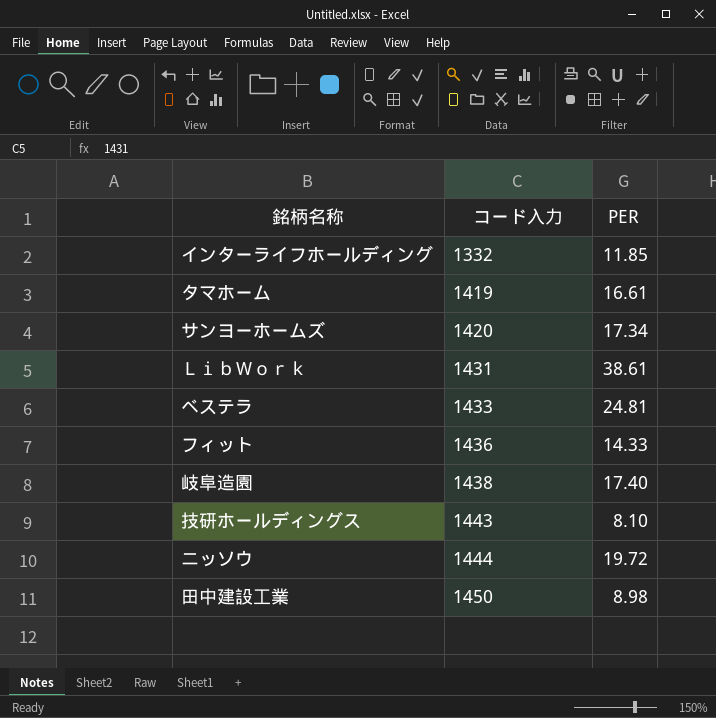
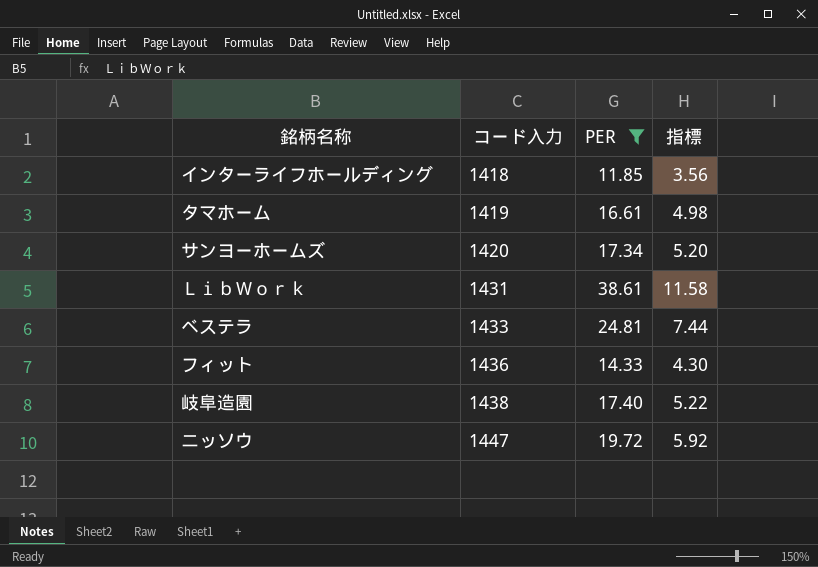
filter: none -> PER >= 11.85
column 指標 | formula: none -> [PER] * 0.3
インターライフホールディング | コード入力: 1332 -> 1418
ニッソウ | コード入力: 1444 -> 1447

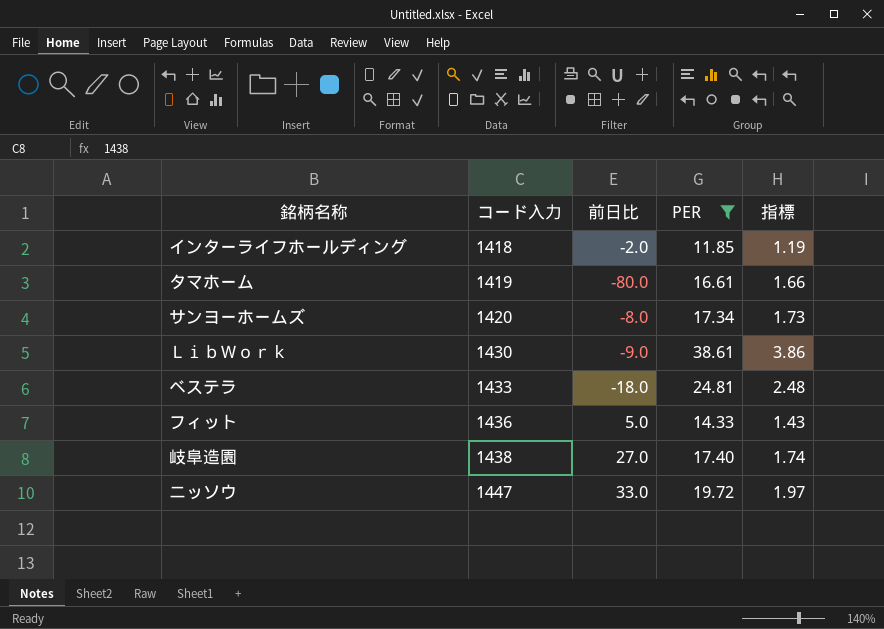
column 前日比 | position: none -> 3
column 指標 | formula: [PER] * 0.3 -> [PER] * 0.1
ＬｉｂＷｏｒｋ | コード入力: 1431 -> 1430

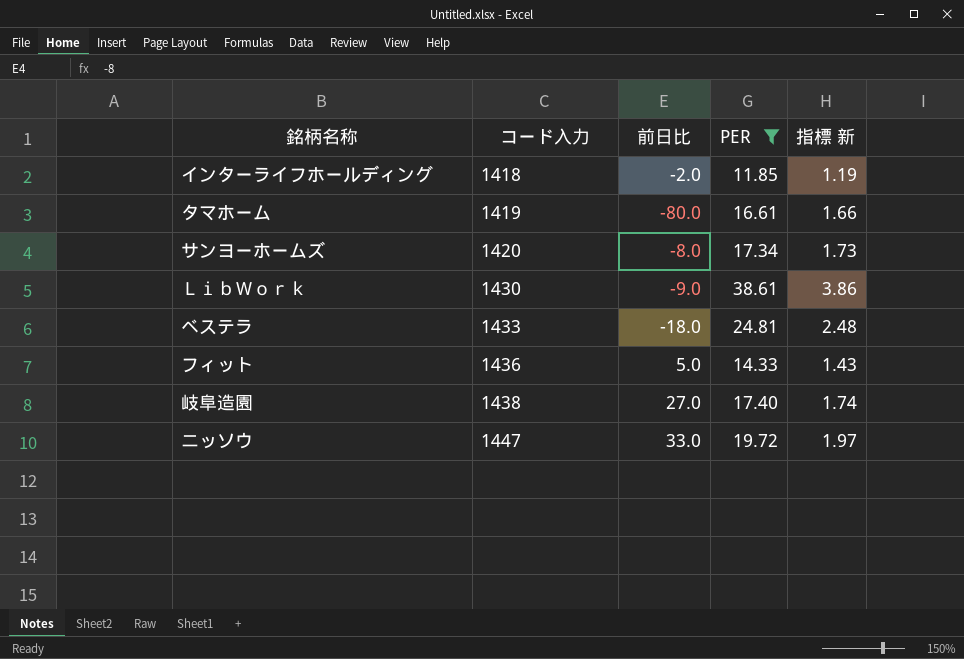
column name: 指標 -> 指標 新

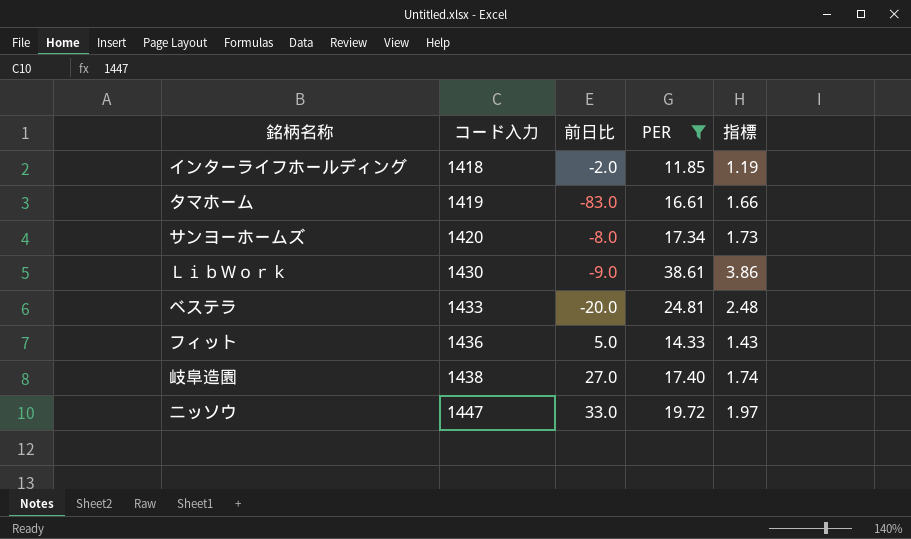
column name: 指標 新 -> 指標
タマホーム | 前日比: -80.0 -> -83.0
ベステラ | 前日比: -18.0 -> -20.0

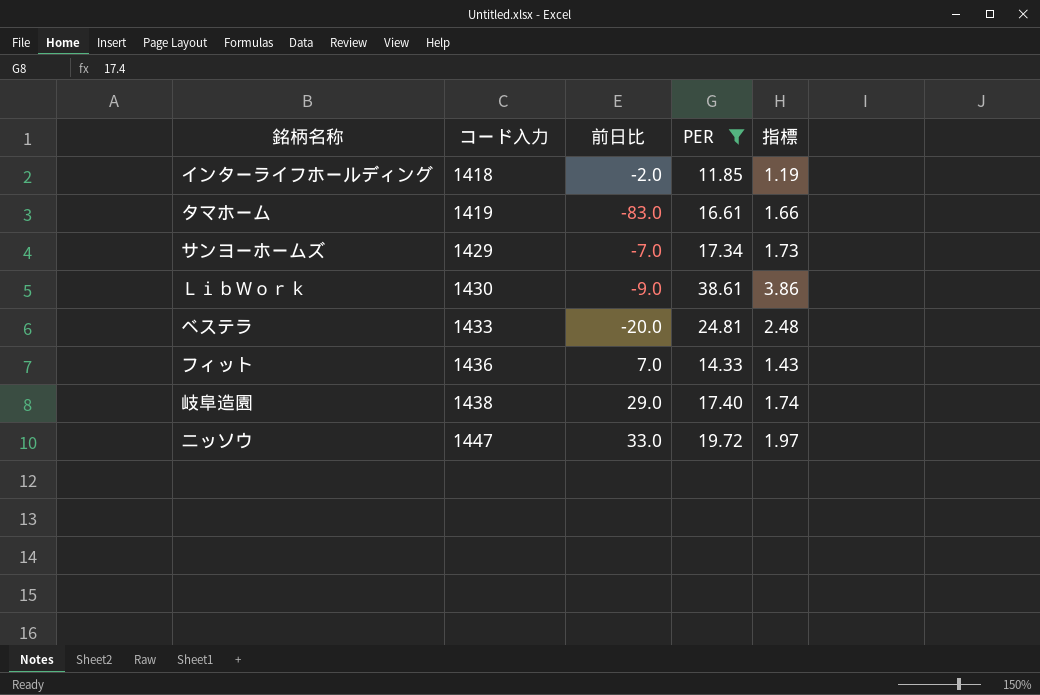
サンヨーホームズ | コード入力: 1420 -> 1429
サンヨーホームズ | 前日比: -8.0 -> -7.0
フィット | 前日比: 5.0 -> 7.0
岐阜造園 | 前日比: 27.0 -> 29.0

